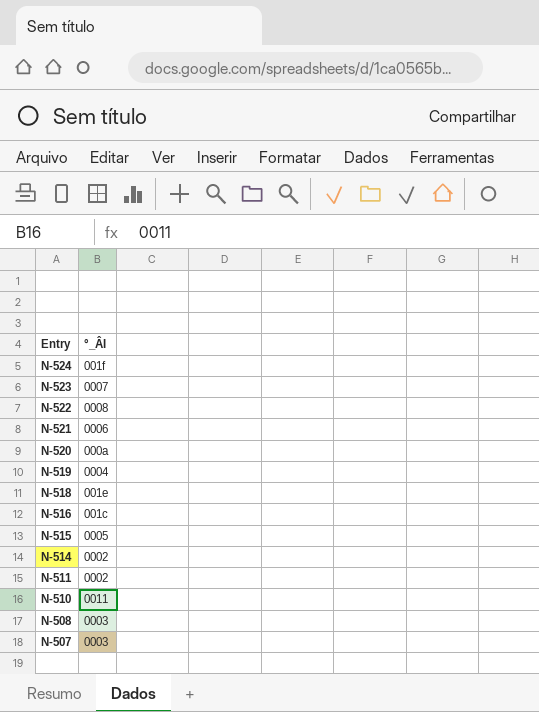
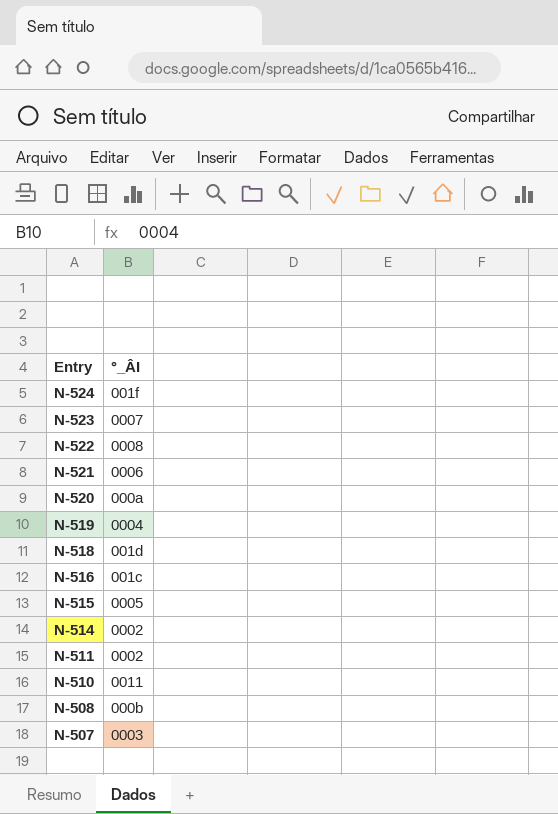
N-518 | °_ÂI: 001e -> 001d
N-508 | °_ÂI: 0003 -> 000b

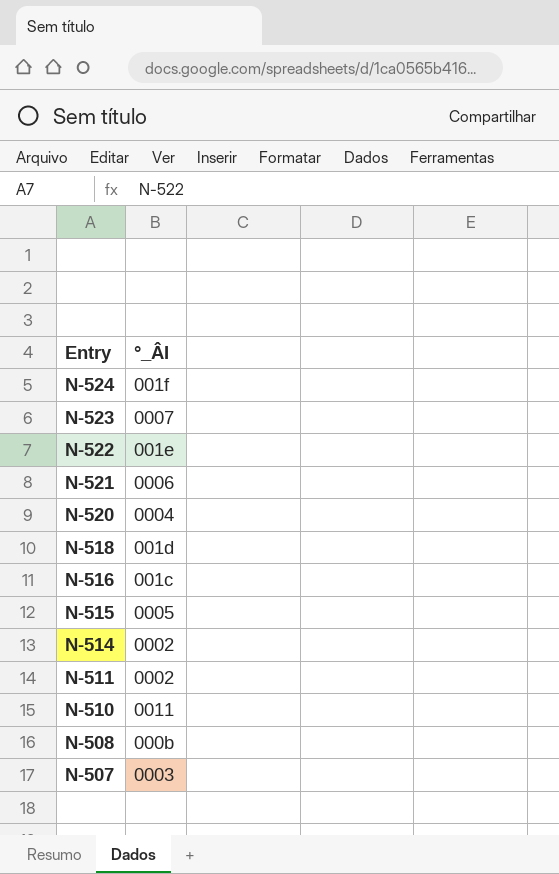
row N-519: 0004 -> none
N-522 | °_ÂI: 0008 -> 001e
N-520 | °_ÂI: 000a -> 0004

